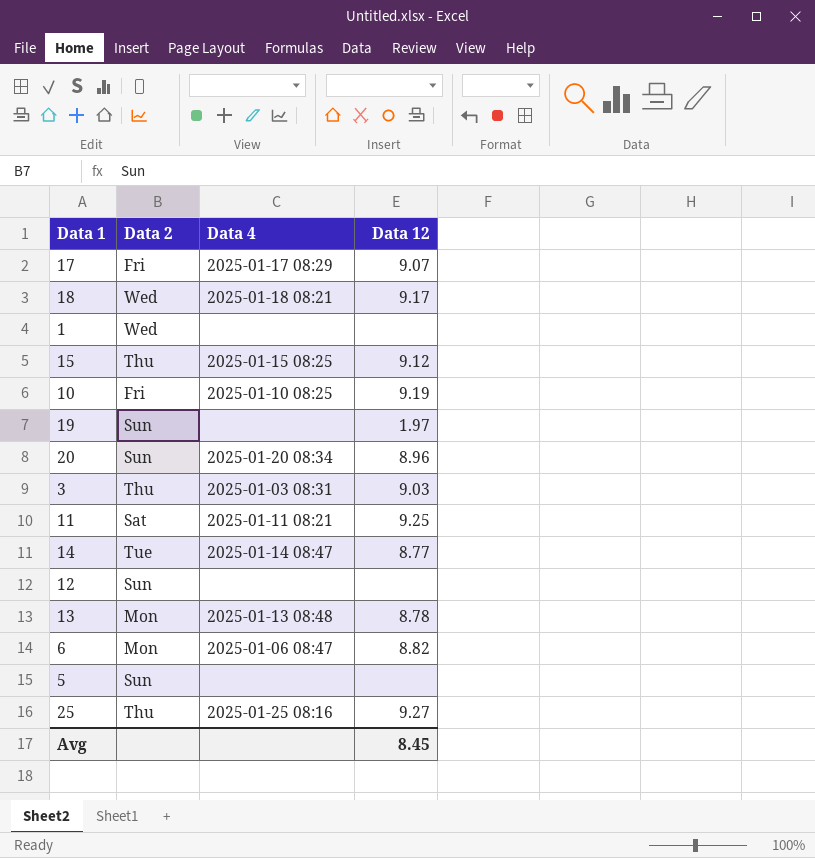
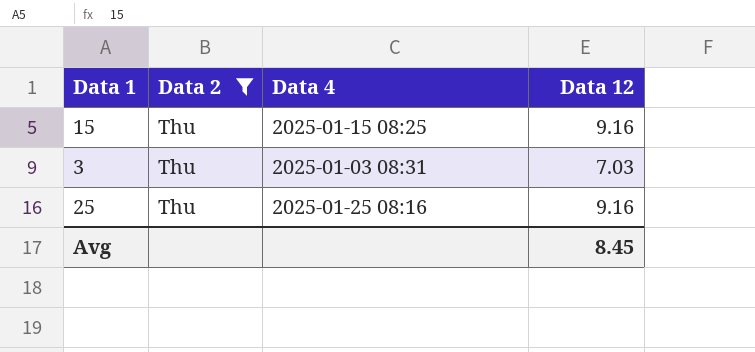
filter: none -> Data 2 = Thu
15 | Data 12: 9.12 -> 9.16
3 | Data 12: 9.03 -> 7.03
25 | Data 12: 9.27 -> 9.16

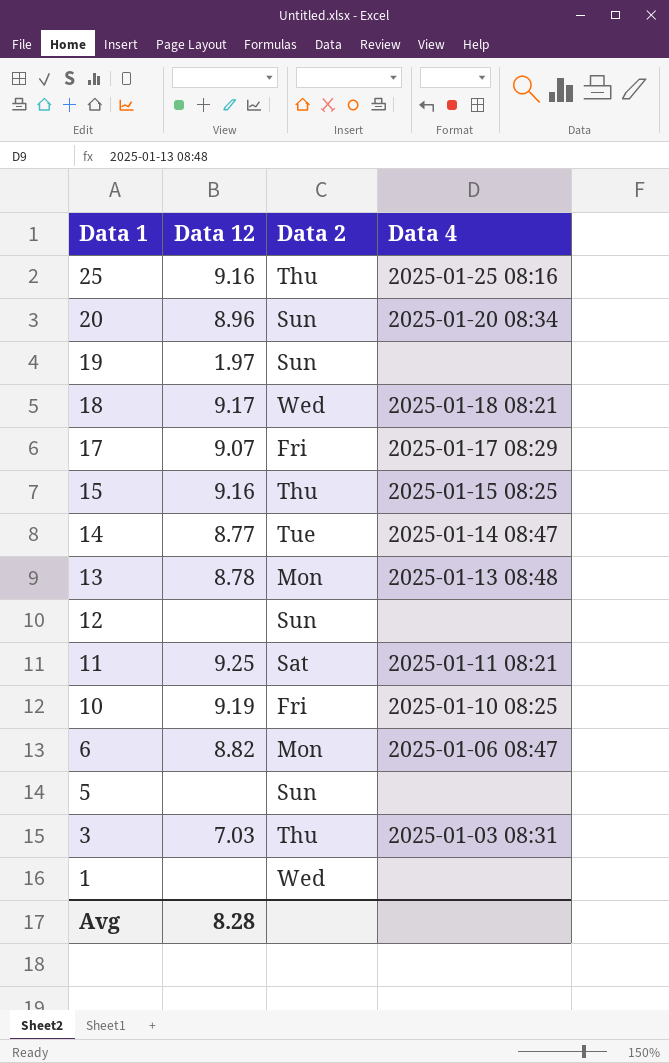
filter: Data 2 = Thu -> none
row order: none -> Data 1 descending
column Data 12 | position: 4 -> 2
Avg | Data 12: 8.45 -> 8.28

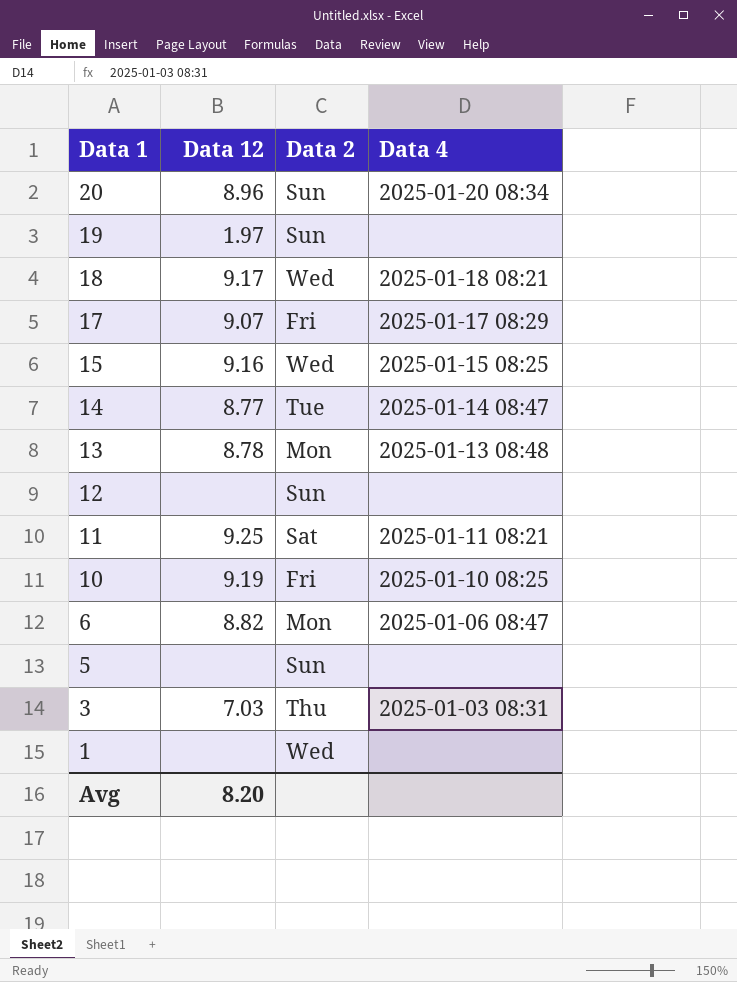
row 25: 9.16 | Thu | 2025-01-25 08:16 -> none
15 | Data 2: Thu -> Wed
Avg | Data 12: 8.28 -> 8.20

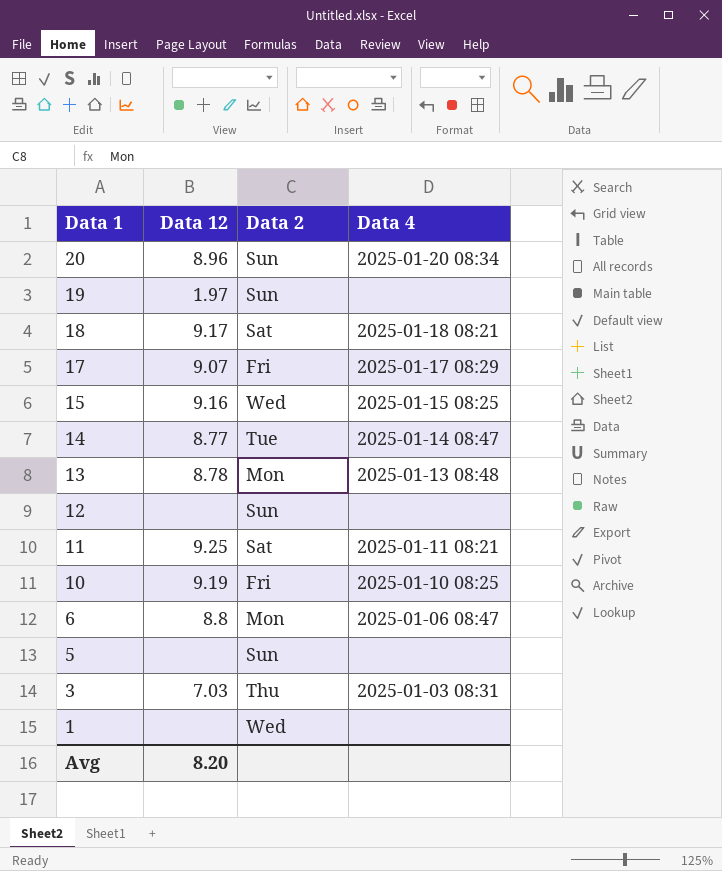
18 | Data 2: Wed -> Sat
6 | Data 12: 8.82 -> 8.8

